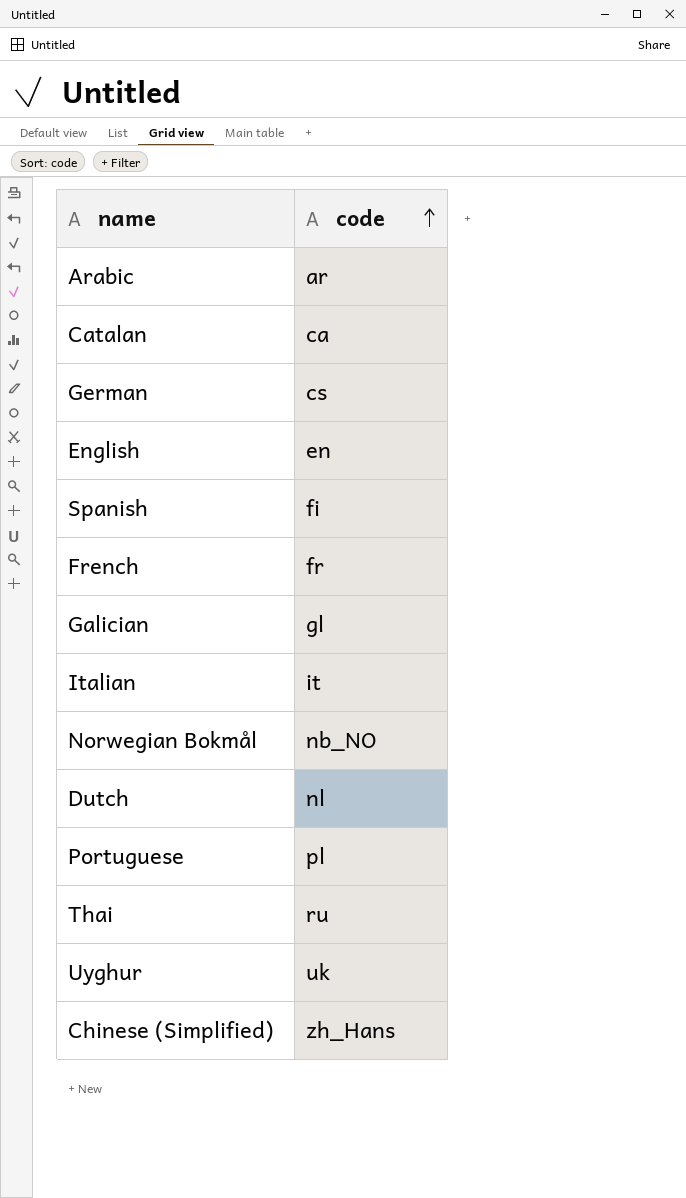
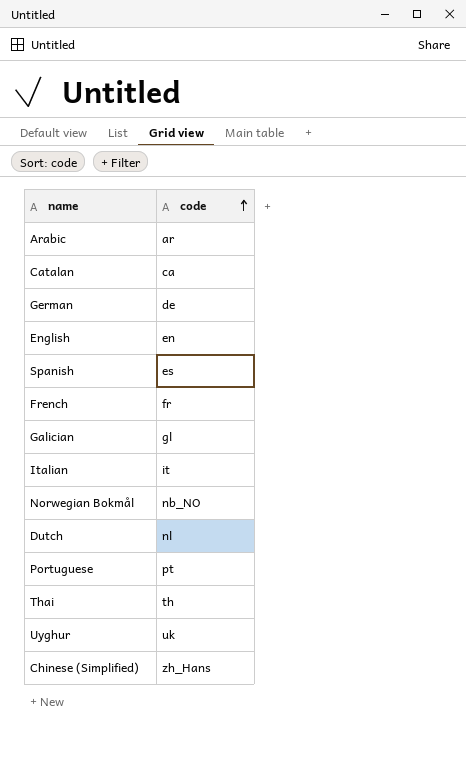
German | code: cs -> de
Spanish | code: fi -> es
Portuguese | code: pl -> pt
Thai | code: ru -> th

